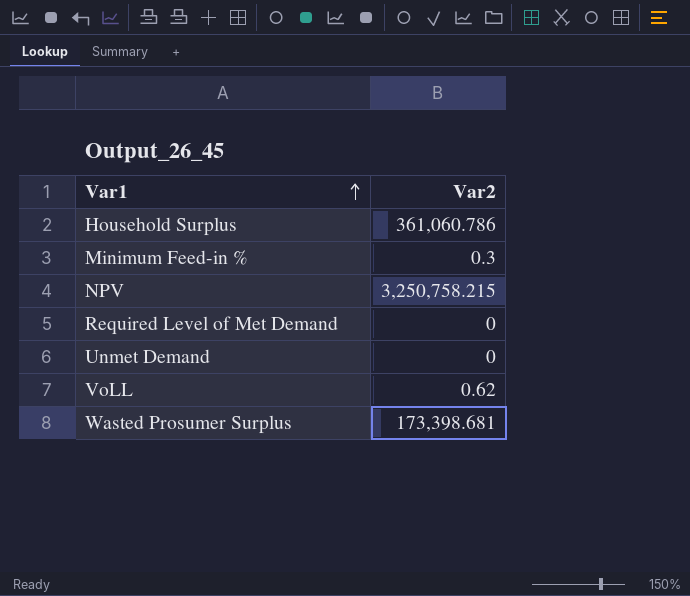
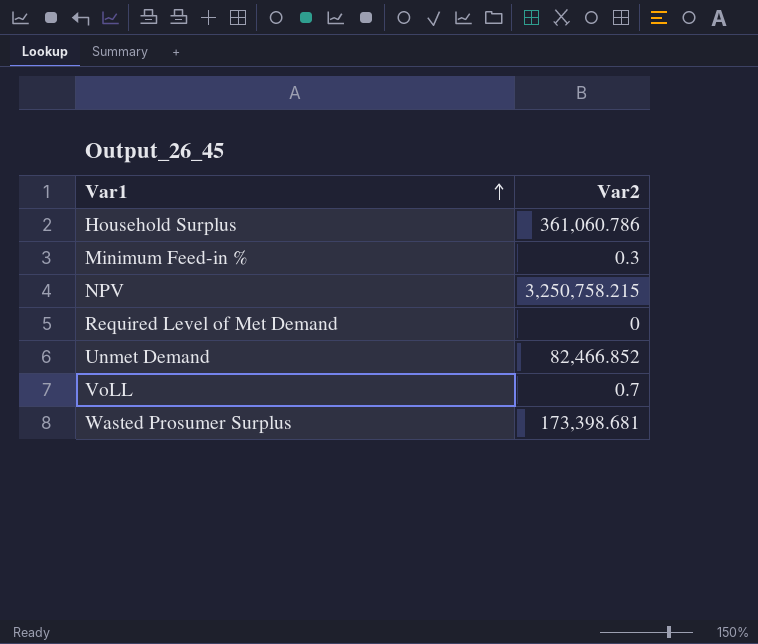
Unmet Demand | Var2: 0 -> 82,466.852
VoLL | Var2: 0.62 -> 0.7

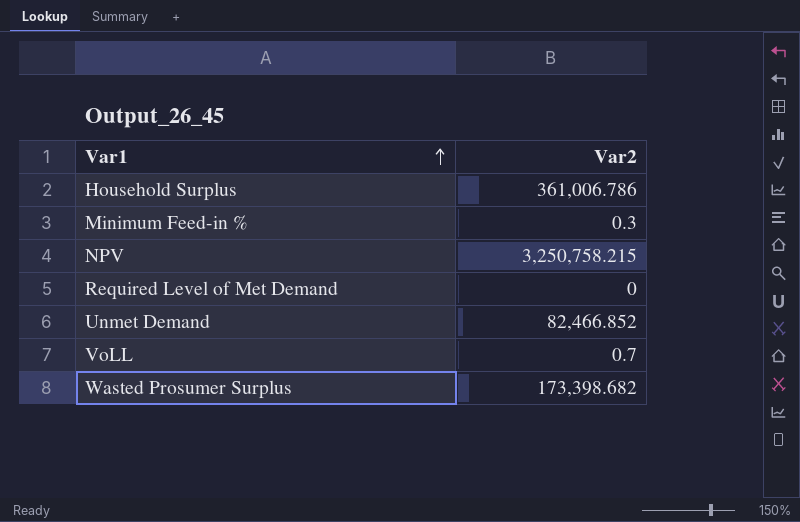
Household Surplus | Var2: 361,060.786 -> 361,006.786
Wasted Prosumer Surplus | Var2: 173,398.681 -> 173,398.682

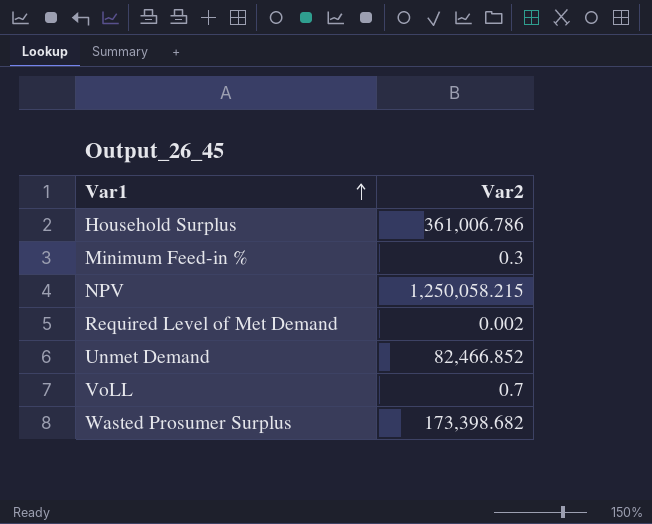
NPV | Var2: 3,250,758.215 -> 1,250,058.215
Required Level of Met Demand | Var2: 0 -> 0.002

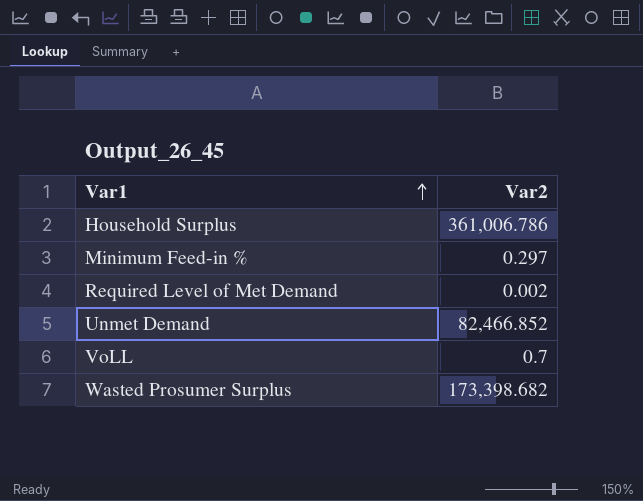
row NPV: 1,250,058.215 -> none
Minimum Feed-in % | Var2: 0.3 -> 0.297

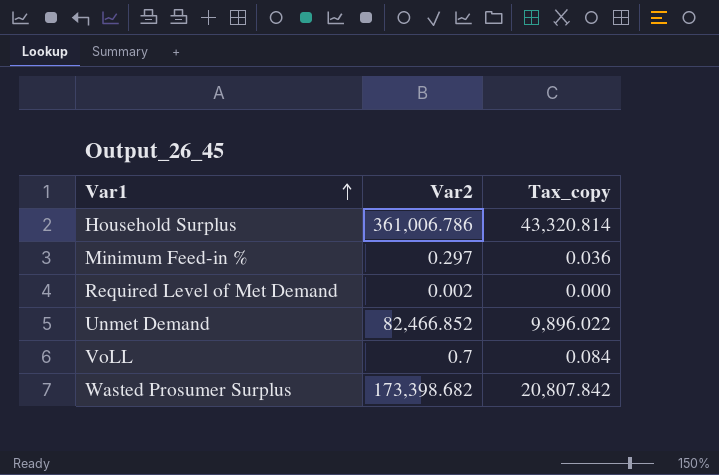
column Tax_copy | formula: none -> [Var2] * 0.12

